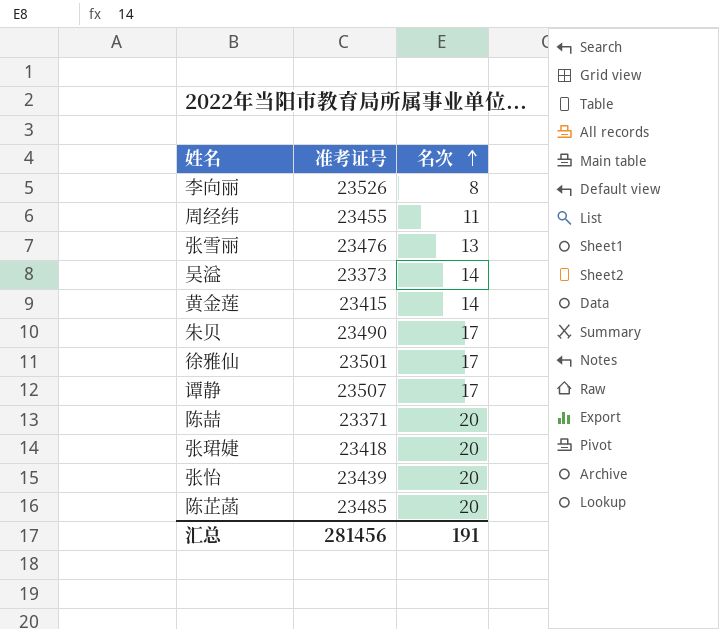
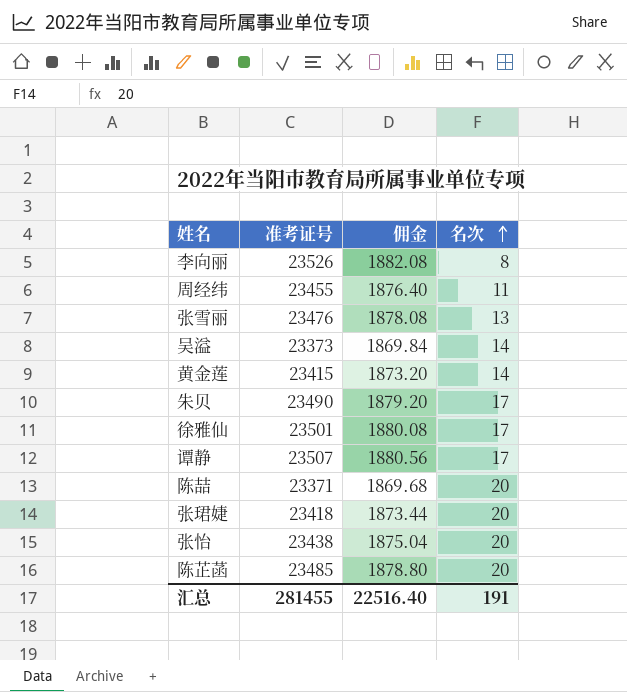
column 佣金 | formula: none -> [准考证号] * 0.08
张怡 | 准考证号: 23439 -> 23438
汇总 | 准考证号: 281456 -> 281455

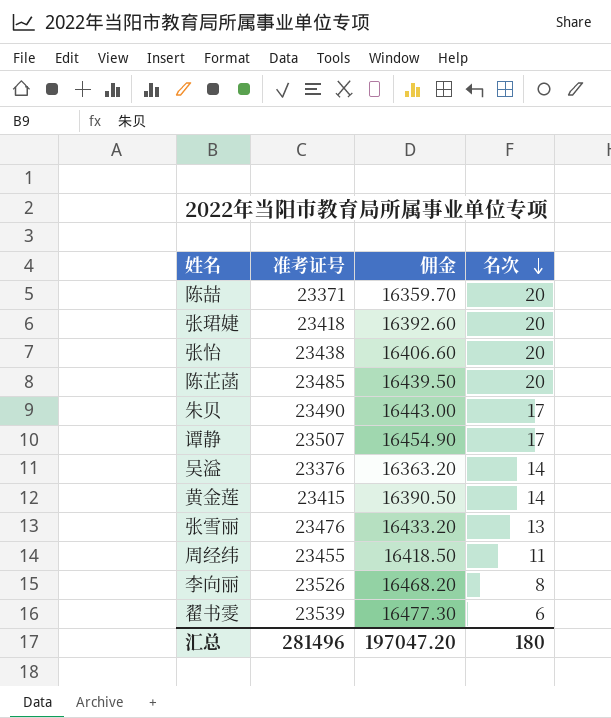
row order: 名次 ascending -> 名次 descending
column 佣金 | formula: [准考证号] * 0.08 -> [准考证号] * 0.7
row 徐雅仙: 23501 | 1880.08 | 17 -> none
吴溢 | 准考证号: 23373 -> 23376
row 翟书雯: none -> 23539 | 16477.30 | 6
汇总 | 准考证号: 281455 -> 281496
汇总 | 佣金: 22516.40 -> 197047.20
汇总 | 名次: 191 -> 180

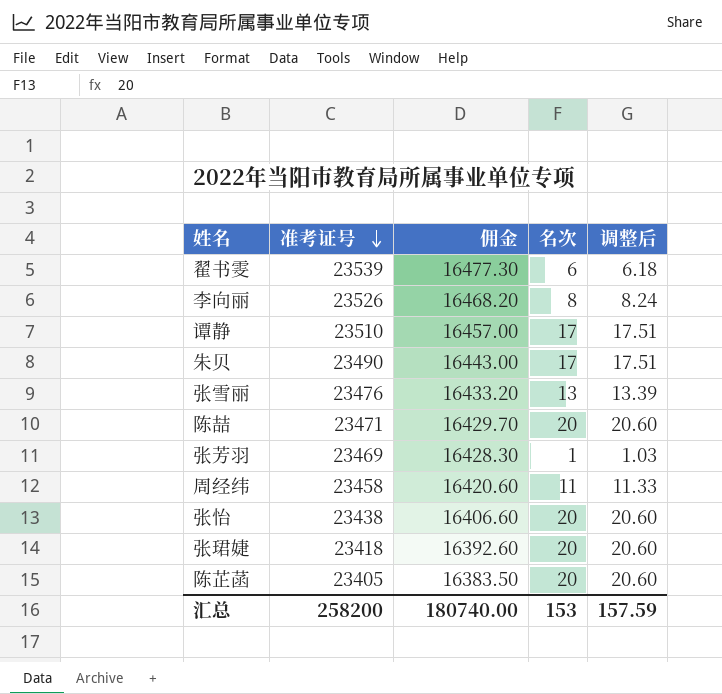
row order: 名次 descending -> 准考证号 descending
column 调整后 | formula: none -> [名次] * 1.03
row 吴溢: 23376 | 16363.20 | 14 -> none
row 黄金莲: 23415 | 16390.50 | 14 -> none
谭静 | 准考证号: 23507 -> 23510
谭静 | 佣金: 16454.90 -> 16457.00
陈喆 | 准考证号: 23371 -> 23471
陈喆 | 佣金: 16359.70 -> 16429.70
row 张芳羽: none -> 23469 | 16428.30 | 1 | 1.03
周经纬 | 准考证号: 23455 -> 23458
周经纬 | 佣金: 16418.50 -> 16420.60
陈芷菡 | 准考证号: 23485 -> 23405
陈芷菡 | 佣金: 16439.50 -> 16383.50
汇总 | 准考证号: 281496 -> 258200
汇总 | 佣金: 197047.20 -> 180740.00
汇总 | 名次: 180 -> 153

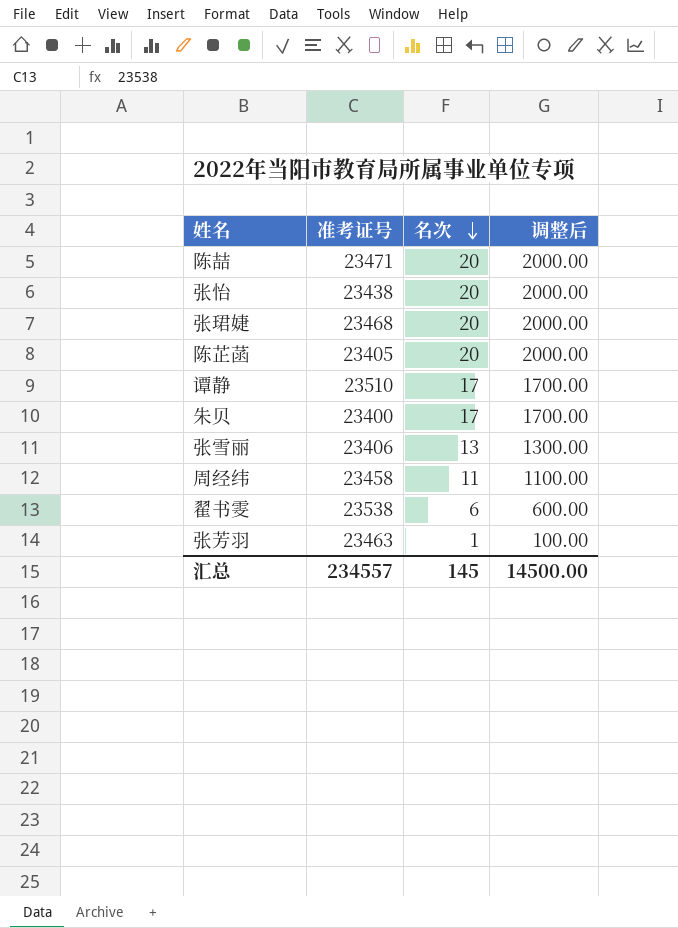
row order: 准考证号 descending -> 名次 descending
column 佣金 | formula: [准考证号] * 0.7 -> none
column 调整后 | formula: [名次] * 1.03 -> [名次] * 100
row 李向丽: 23526 | 16468.20 | 8 | 8.24 -> none
张珺婕 | 准考证号: 23418 -> 23468
朱贝 | 准考证号: 23490 -> 23400
张雪丽 | 准考证号: 23476 -> 23406
翟书雯 | 准考证号: 23539 -> 23538
张芳羽 | 准考证号: 23469 -> 23463
汇总 | 准考证号: 258200 -> 234557
汇总 | 名次: 153 -> 145
汇总 | 调整后: 157.59 -> 14500.00

